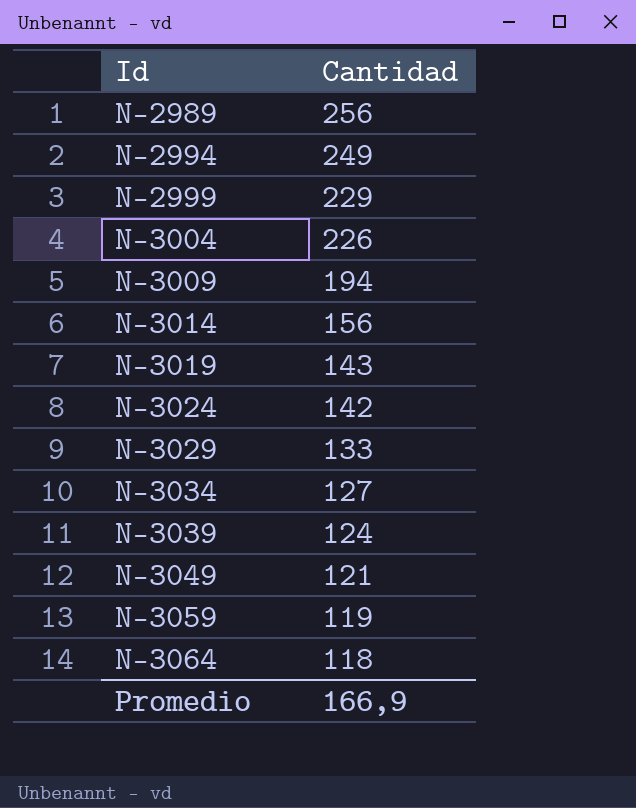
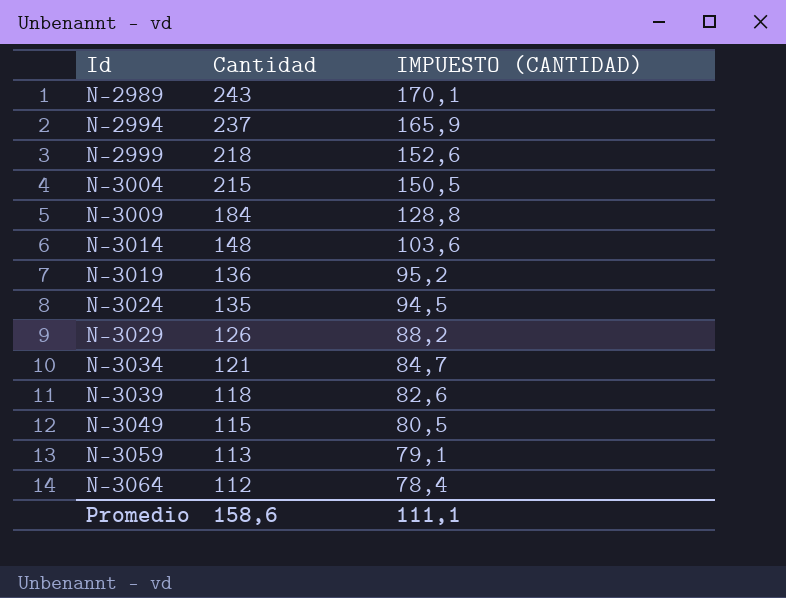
column IMPUESTO (CANTIDAD) | formula: none -> [Cantidad] * 0,7
N-2989 | Cantidad: 256 -> 243
N-2994 | Cantidad: 249 -> 237
N-2999 | Cantidad: 229 -> 218
N-3004 | Cantidad: 226 -> 215
N-3009 | Cantidad: 194 -> 184
N-3014 | Cantidad: 156 -> 148
N-3019 | Cantidad: 143 -> 136
N-3024 | Cantidad: 142 -> 135
N-3029 | Cantidad: 133 -> 126
N-3034 | Cantidad: 127 -> 121
N-3039 | Cantidad: 124 -> 118
N-3049 | Cantidad: 121 -> 115
N-3059 | Cantidad: 119 -> 113
N-3064 | Cantidad: 118 -> 112
Promedio | Cantidad: 166,9 -> 158,6

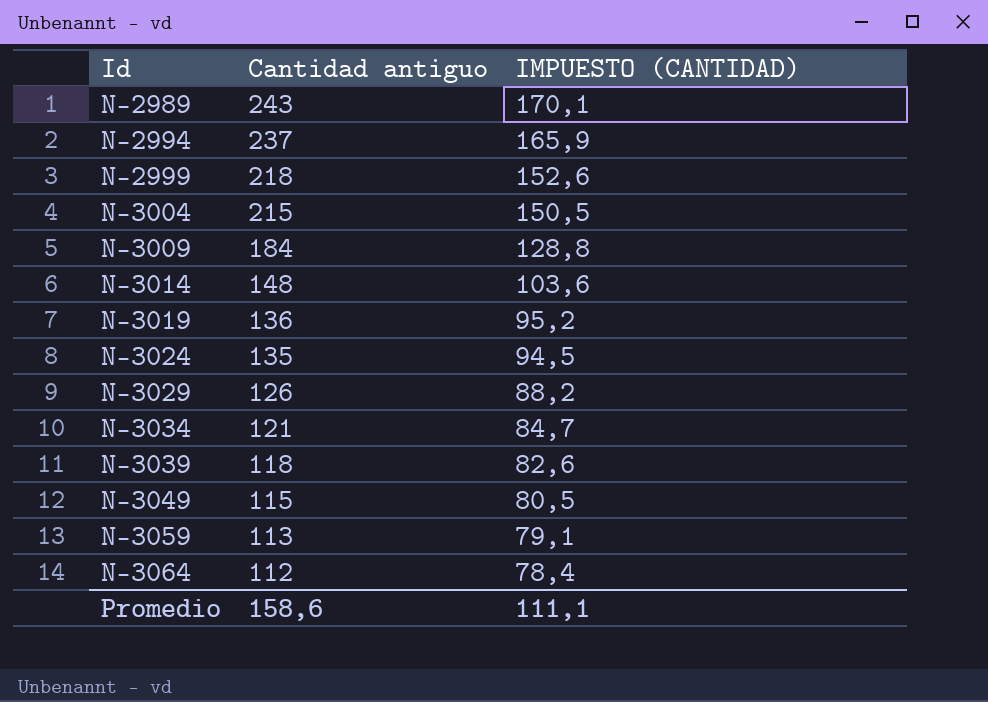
column name: Cantidad -> Cantidad antiguo

